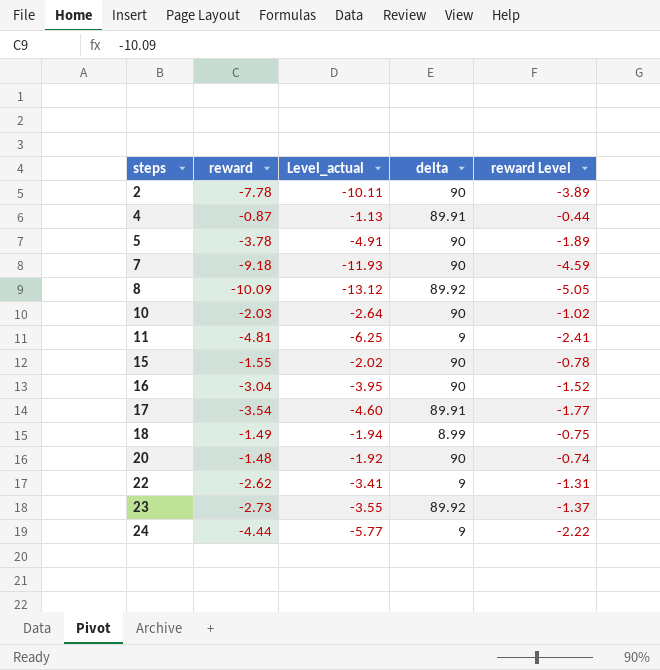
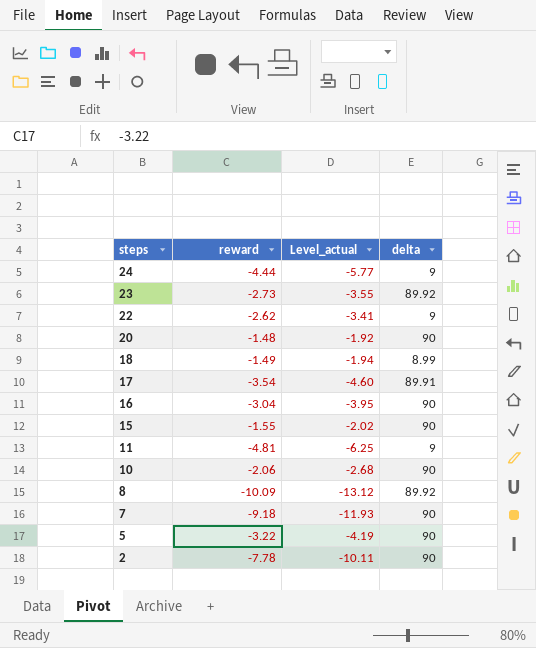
row order: steps ascending -> steps descending
column reward Level | formula: [reward] * 0.5 -> none
row 4: -0.87 | -1.13 | 89.91 | -0.44 -> none
10 | reward: -2.03 -> -2.06
10 | Level_actual: -2.64 -> -2.68
5 | reward: -3.78 -> -3.22
5 | Level_actual: -4.91 -> -4.19

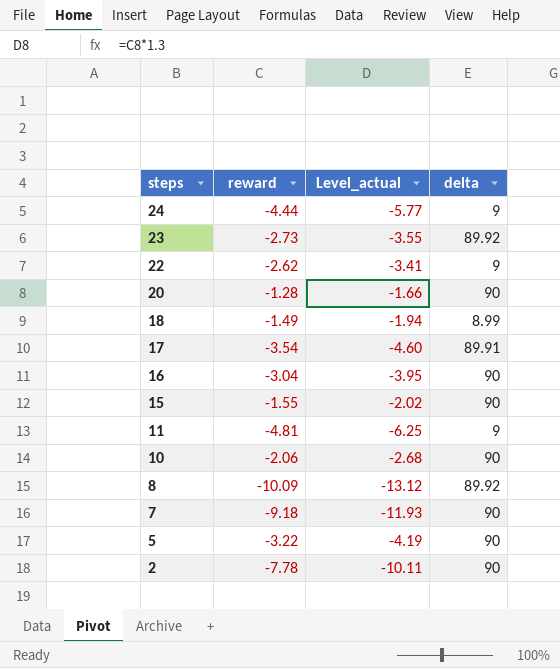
20 | reward: -1.48 -> -1.28
20 | Level_actual: -1.92 -> -1.66

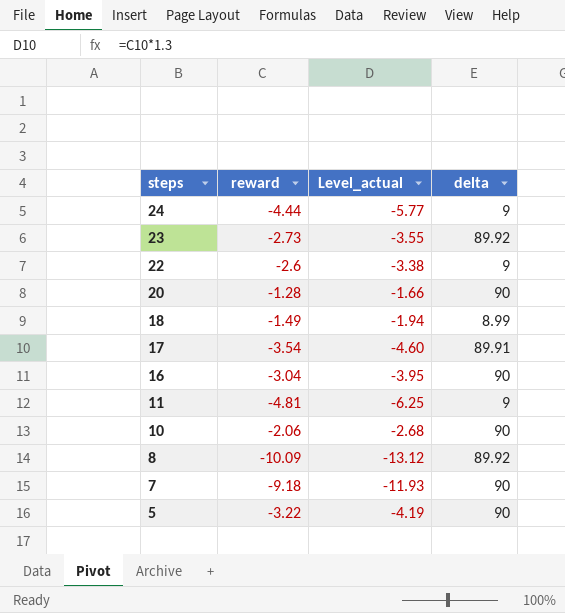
row 15: -1.55 | -2.02 | 90 -> none
row 2: -7.78 | -10.11 | 90 -> none
22 | reward: -2.62 -> -2.6
22 | Level_actual: -3.41 -> -3.38

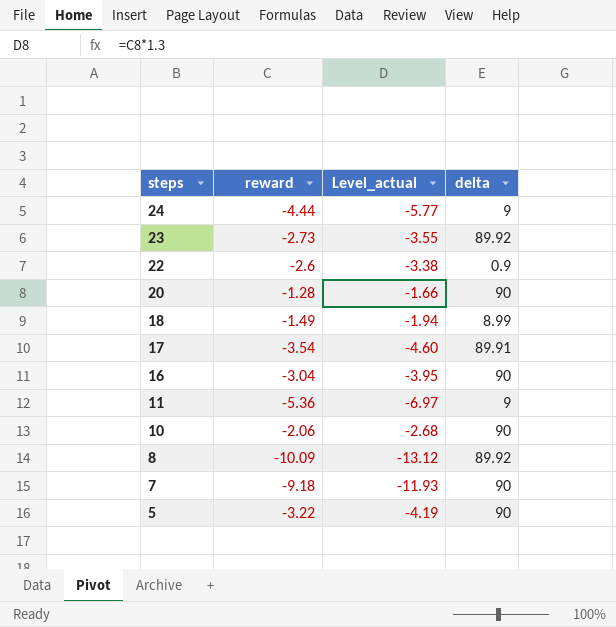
22 | delta: 9 -> 0.9
11 | reward: -4.81 -> -5.36
11 | Level_actual: -6.25 -> -6.97

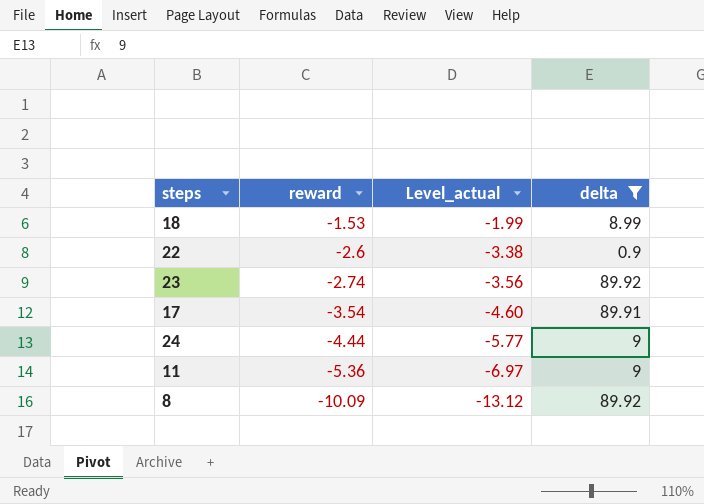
filter: none -> delta != 90
row order: steps descending -> reward descending
18 | reward: -1.49 -> -1.53
18 | Level_actual: -1.94 -> -1.99
23 | reward: -2.73 -> -2.74
23 | Level_actual: -3.55 -> -3.56

